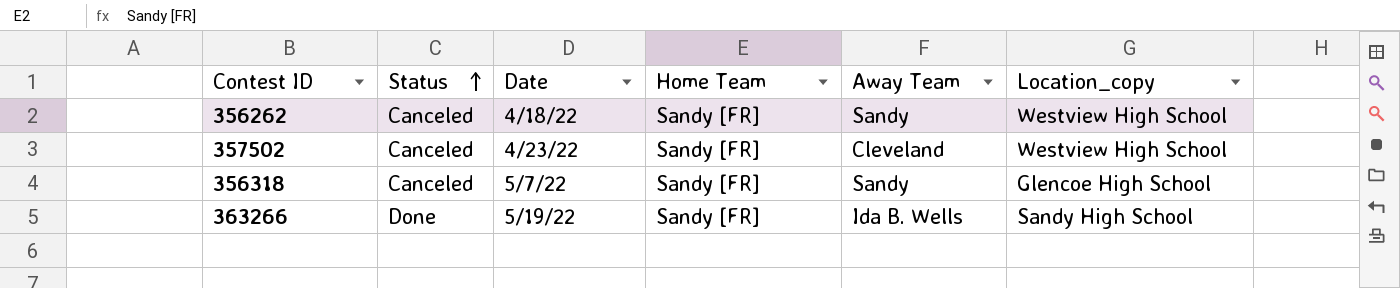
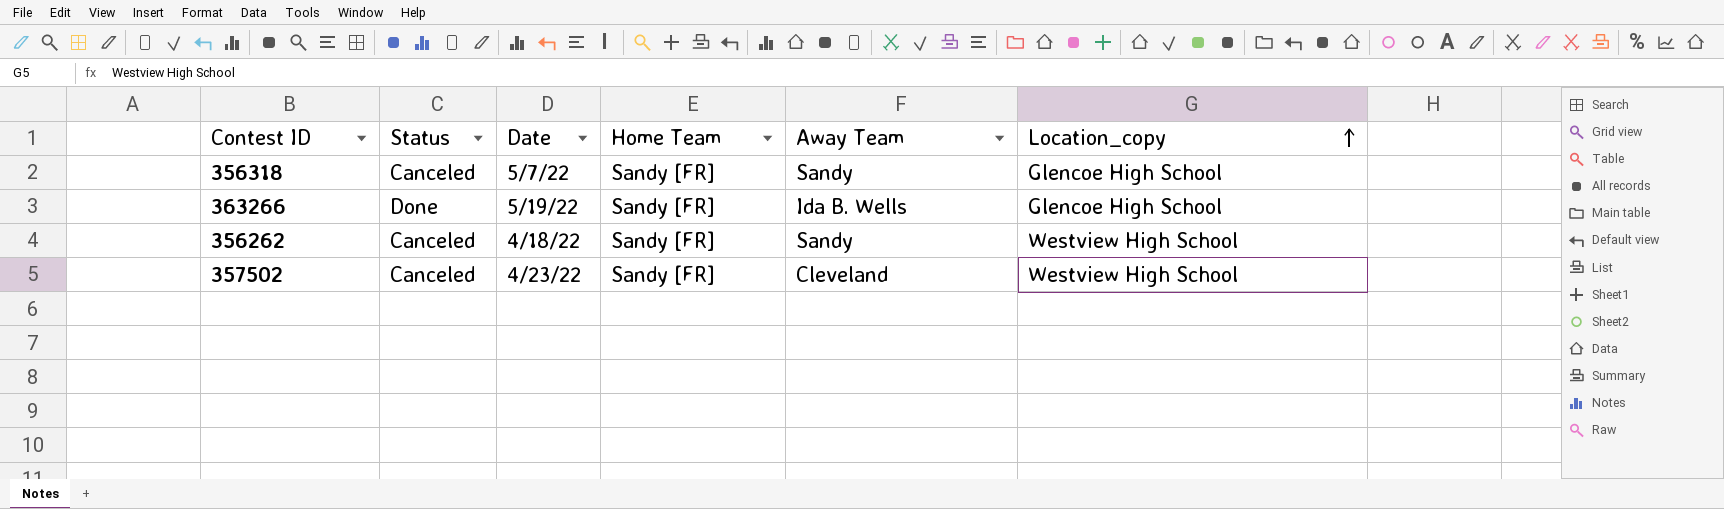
row order: Status ascending -> Location_copy ascending
363266 | Location_copy: Sandy High School -> Glencoe High School

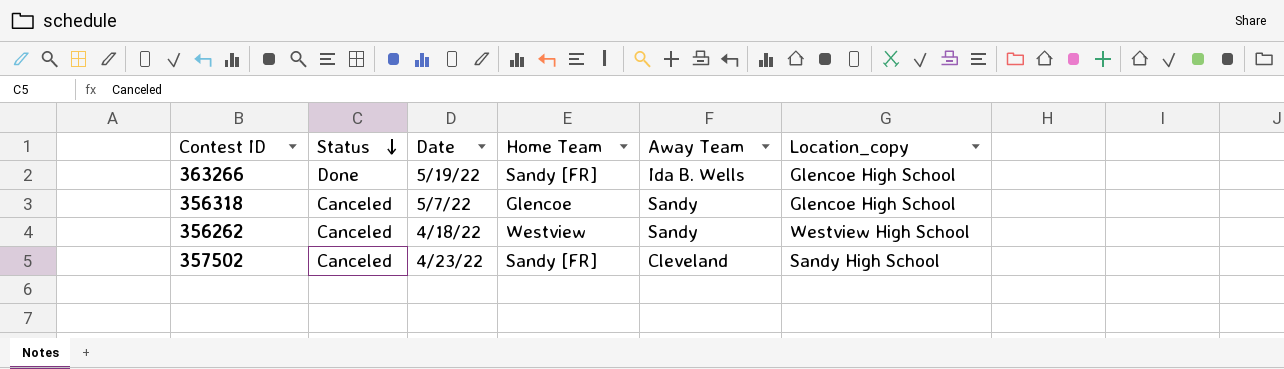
row order: Location_copy ascending -> Status descending
356318 | Home Team: Sandy [FR] -> Glencoe
356262 | Home Team: Sandy [FR] -> Westview
357502 | Location_copy: Westview High School -> Sandy High School

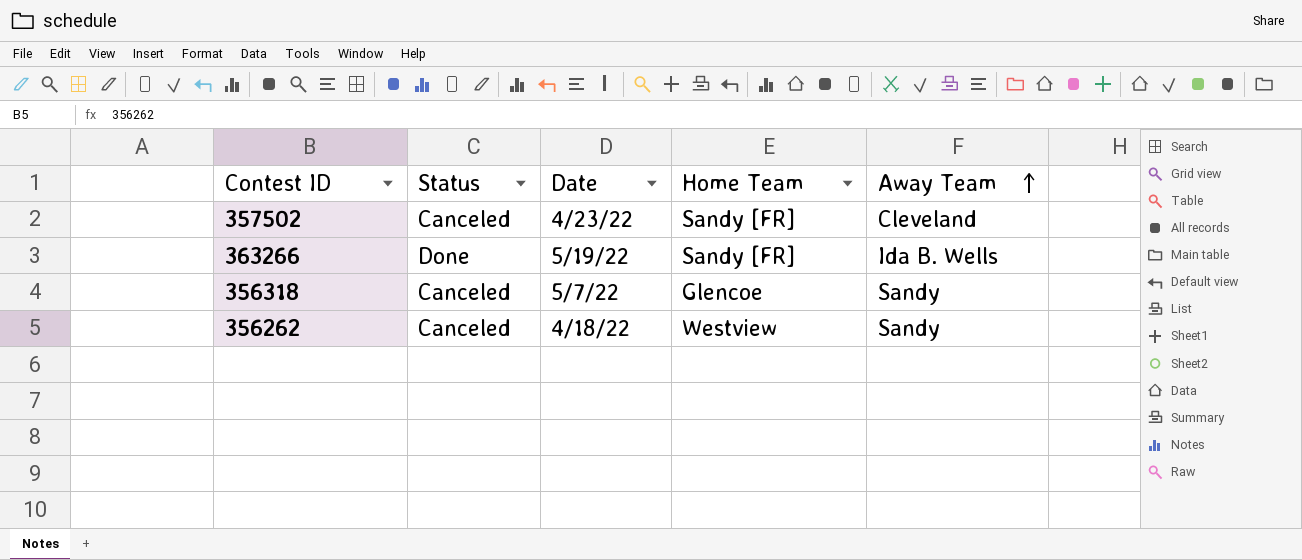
row order: Status descending -> Away Team ascending
column Location_copy | position: 6 -> none

